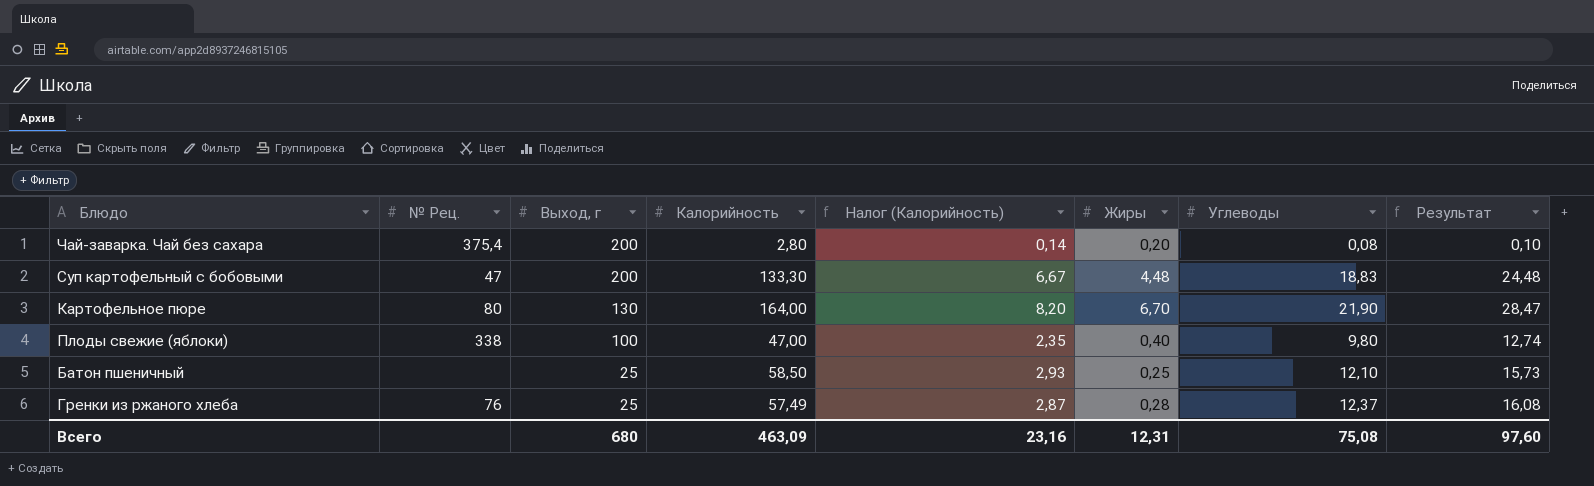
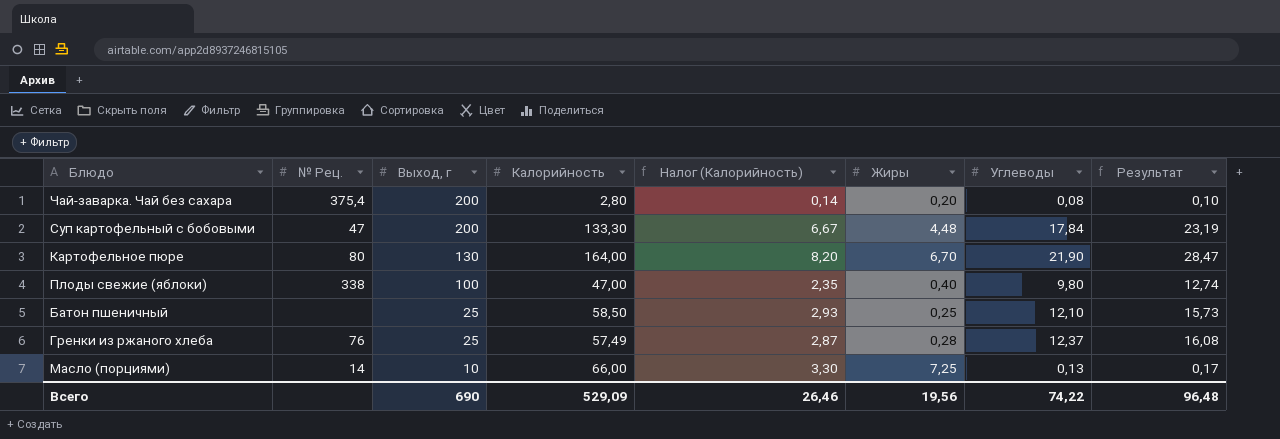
Суп картофельный с бобовыми | Углеводы: 18,83 -> 17,84
Суп картофельный с бобовыми | Результат: 24,48 -> 23,19
row Масло (порциями): none -> 14 | 10 | 66,00 | 3,30 | 7,25 | 0,13 | 0,17
Всего | Выход, г: 680 -> 690
Всего | Калорийность: 463,09 -> 529,09
Всего | Налог (Калорийность): 23,16 -> 26,46
Всего | Жиры: 12,31 -> 19,56
Всего | Углеводы: 75,08 -> 74,22
Всего | Результат: 97,60 -> 96,48

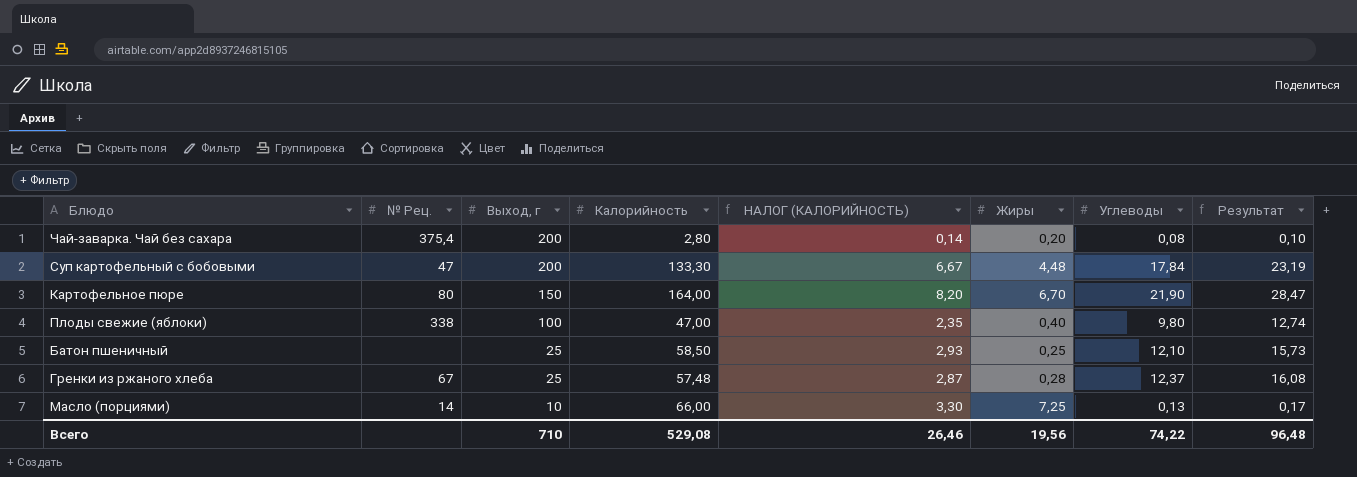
column name: Налог (Калорийность) -> НАЛОГ (КАЛОРИЙНОСТЬ)
Картофельное пюре | Выход, г: 130 -> 150
Гренки из ржаного хлеба | № Рец.: 76 -> 67
Гренки из ржаного хлеба | Калорийность: 57,49 -> 57,48
Всего | Выход, г: 690 -> 710
Всего | Калорийность: 529,09 -> 529,08

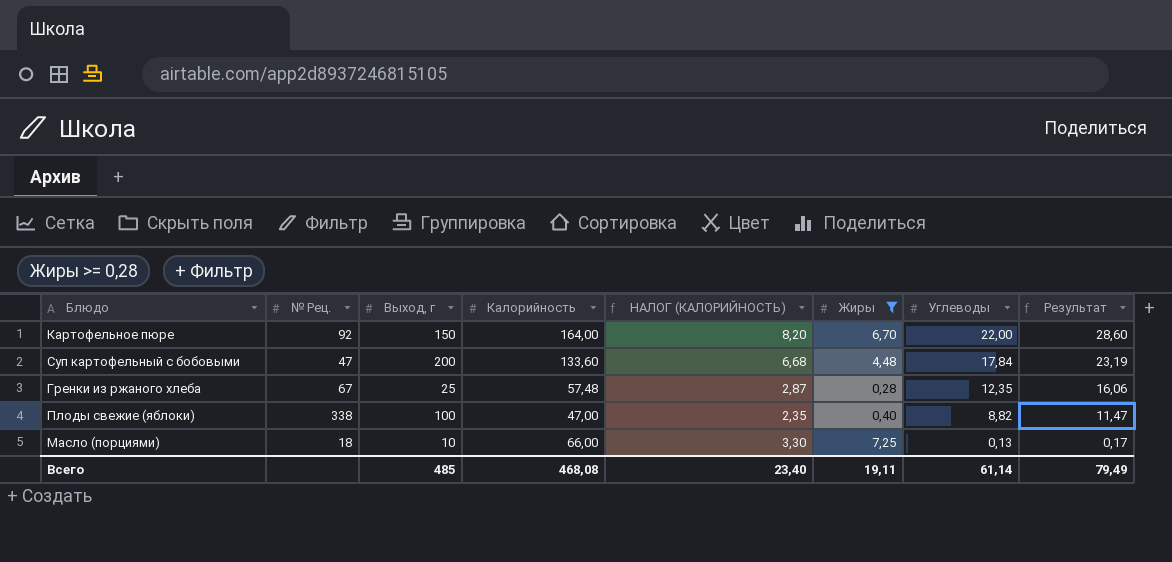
filter: none -> Жиры >= 0,28
row order: Выход, г descending -> Углеводы descending
Картофельное пюре | № Рец.: 80 -> 92
Картофельное пюре | Углеводы: 21,90 -> 22,00
Картофельное пюре | Результат: 28,47 -> 28,60
Суп картофельный с бобовыми | Калорийность: 133,30 -> 133,60
Суп картофельный с бобовыми | НАЛОГ (КАЛОРИЙНОСТЬ): 6,67 -> 6,68
Гренки из ржаного хлеба | Углеводы: 12,37 -> 12,35
Гренки из ржаного хлеба | Результат: 16,08 -> 16,06
Плоды свежие (яблоки) | Углеводы: 9,80 -> 8,82
Плоды свежие (яблоки) | Результат: 12,74 -> 11,47
Масло (порциями) | № Рец.: 14 -> 18
Всего | Выход, г: 710 -> 485
Всего | Калорийность: 529,08 -> 468,08
Всего | НАЛОГ (КАЛОРИЙНОСТЬ): 26,46 -> 23,40
Всего | Жиры: 19,56 -> 19,11
Всего | Углеводы: 74,22 -> 61,14
Всего | Результат: 96,48 -> 79,49

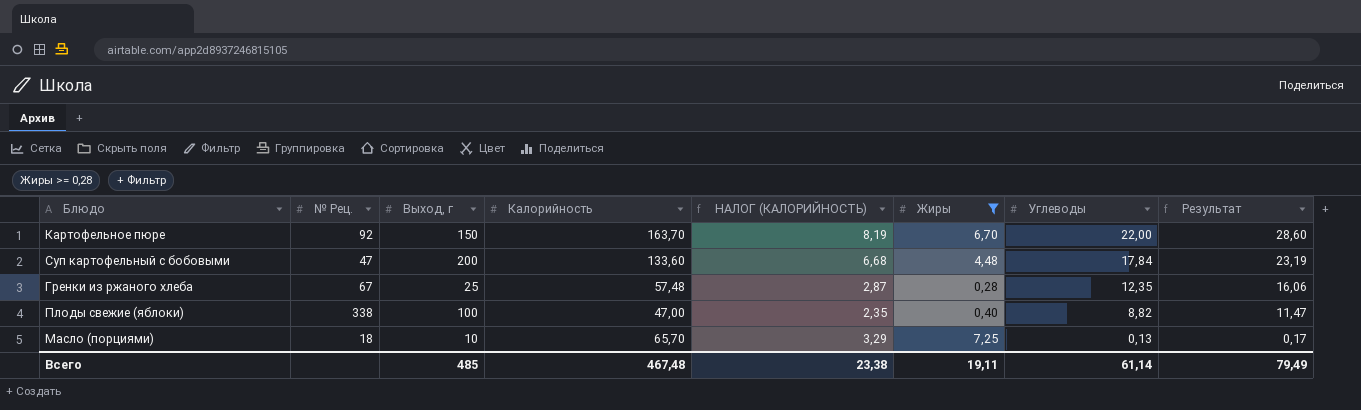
Картофельное пюре | Калорийность: 164,00 -> 163,70
Картофельное пюре | НАЛОГ (КАЛОРИЙНОСТЬ): 8,20 -> 8,19
Масло (порциями) | Калорийность: 66,00 -> 65,70
Масло (порциями) | НАЛОГ (КАЛОРИЙНОСТЬ): 3,30 -> 3,29
Всего | Калорийность: 468,08 -> 467,48
Всего | НАЛОГ (КАЛОРИЙНОСТЬ): 23,40 -> 23,38

